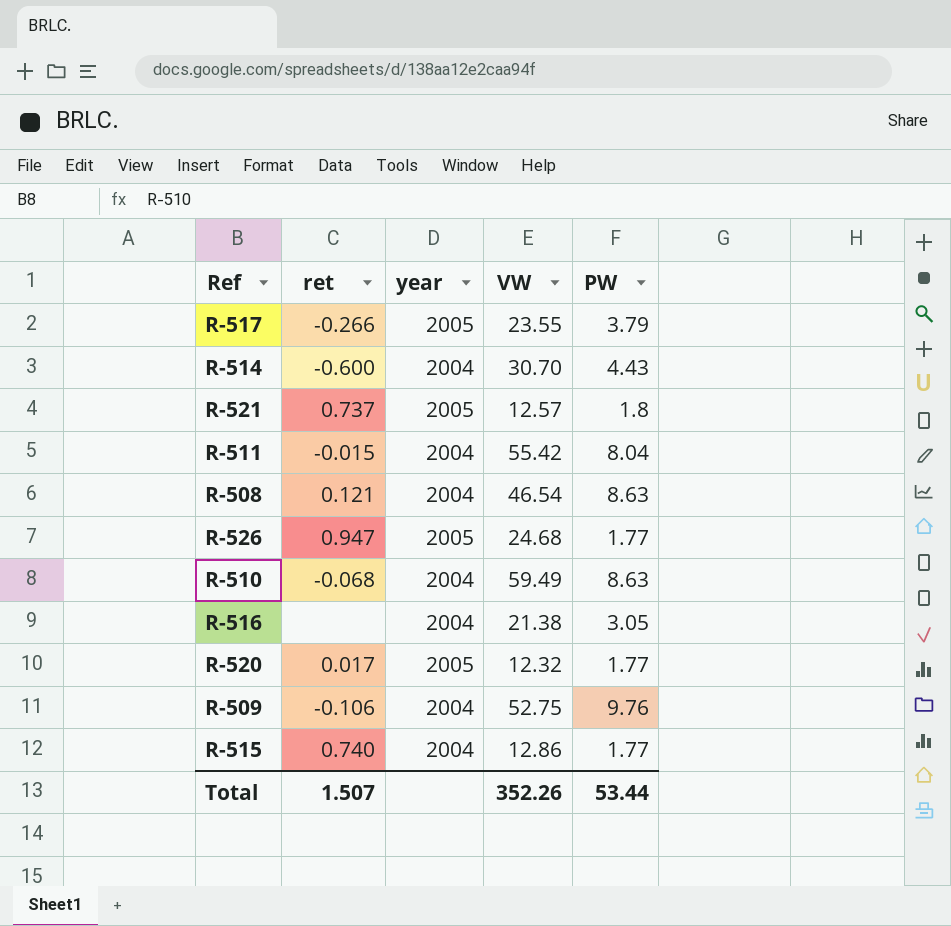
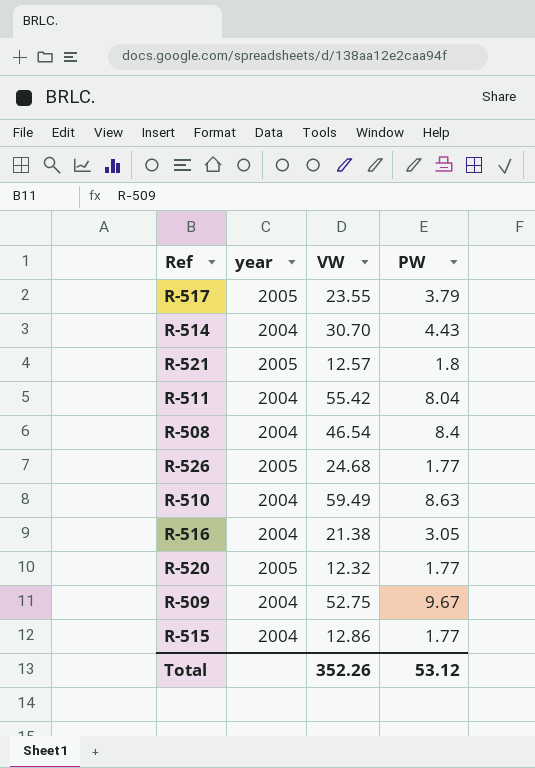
column ret | position: 2 -> none
R-508 | PW: 8.63 -> 8.4
R-509 | PW: 9.76 -> 9.67
Total | PW: 53.44 -> 53.12

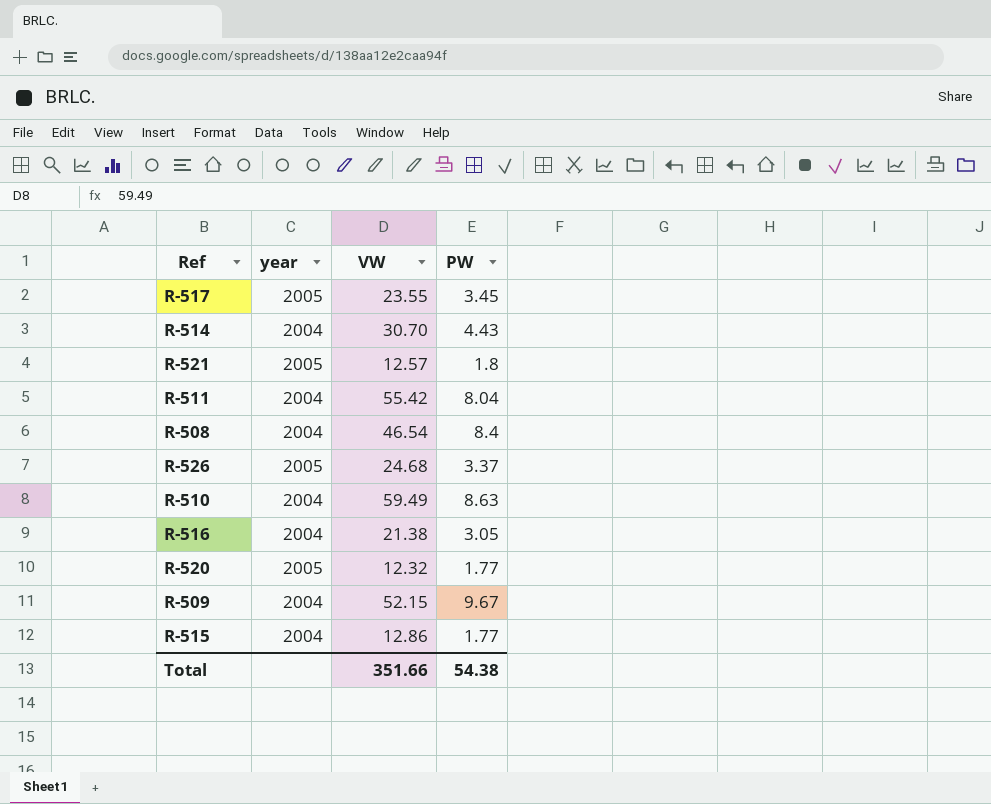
R-517 | PW: 3.79 -> 3.45
R-526 | PW: 1.77 -> 3.37
R-509 | VW: 52.75 -> 52.15
Total | VW: 352.26 -> 351.66
Total | PW: 53.12 -> 54.38

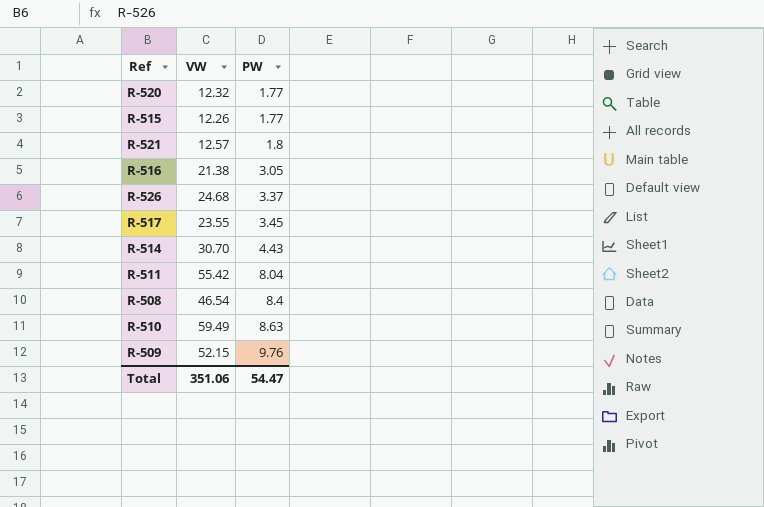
row order: none -> PW ascending
column year | position: 2 -> none
R-515 | VW: 12.86 -> 12.26
R-509 | PW: 9.67 -> 9.76
Total | VW: 351.66 -> 351.06
Total | PW: 54.38 -> 54.47

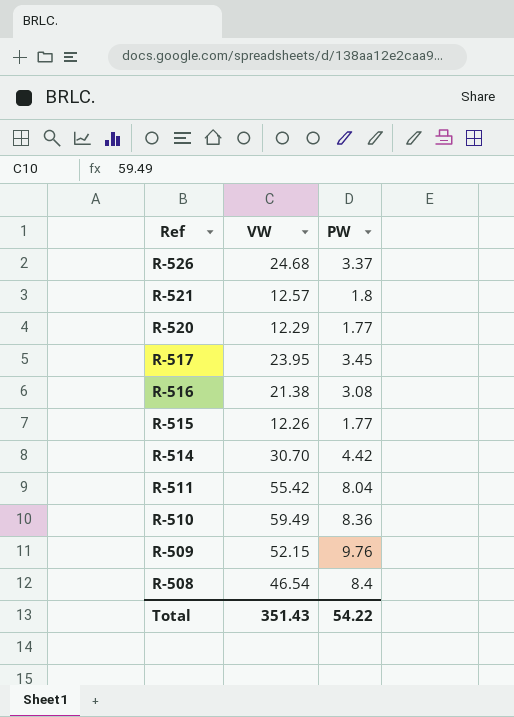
row order: PW ascending -> Ref descending
R-520 | VW: 12.32 -> 12.29
R-517 | VW: 23.55 -> 23.95
R-516 | PW: 3.05 -> 3.08
R-514 | PW: 4.43 -> 4.42
R-510 | PW: 8.63 -> 8.36
Total | VW: 351.06 -> 351.43
Total | PW: 54.47 -> 54.22

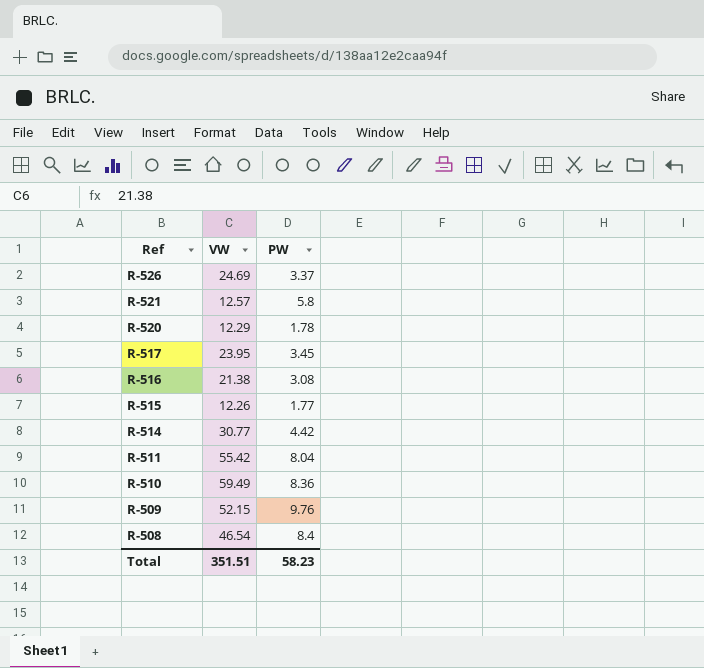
R-526 | VW: 24.68 -> 24.69
R-521 | PW: 1.8 -> 5.8
R-520 | PW: 1.77 -> 1.78
R-514 | VW: 30.70 -> 30.77
Total | VW: 351.43 -> 351.51
Total | PW: 54.22 -> 58.23

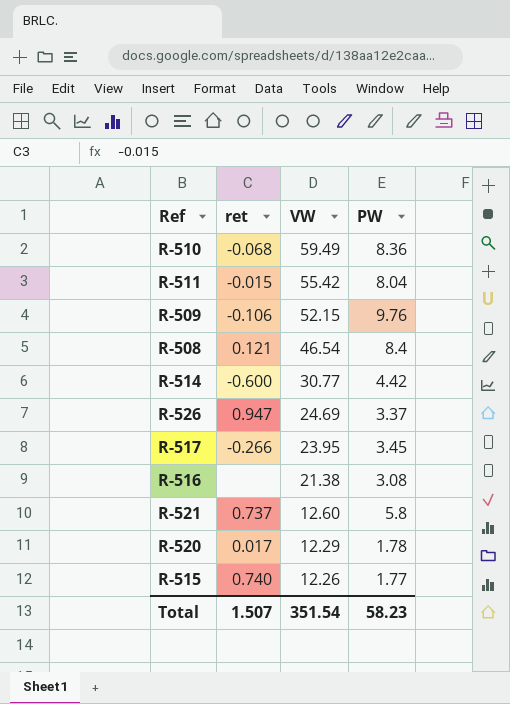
row order: Ref descending -> VW descending
column ret | position: none -> 2
R-521 | VW: 12.57 -> 12.60
Total | VW: 351.51 -> 351.54

